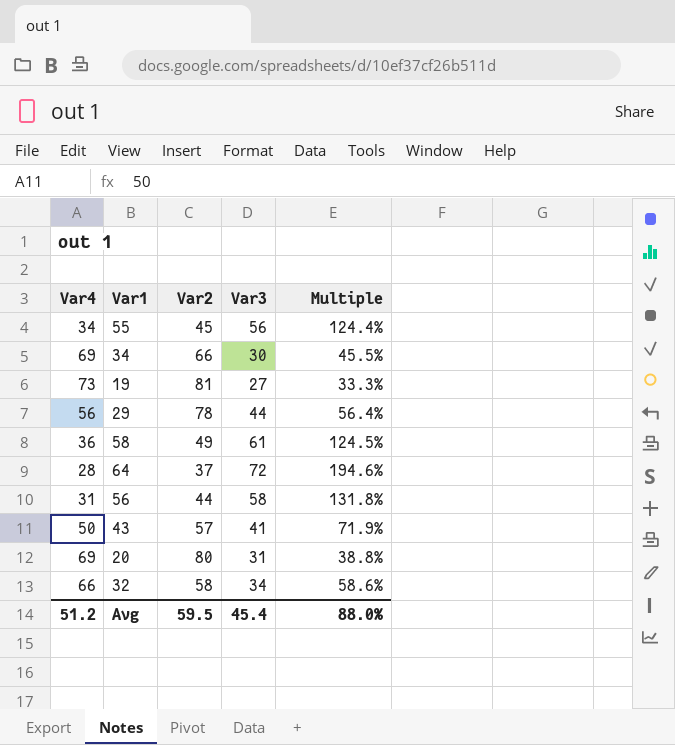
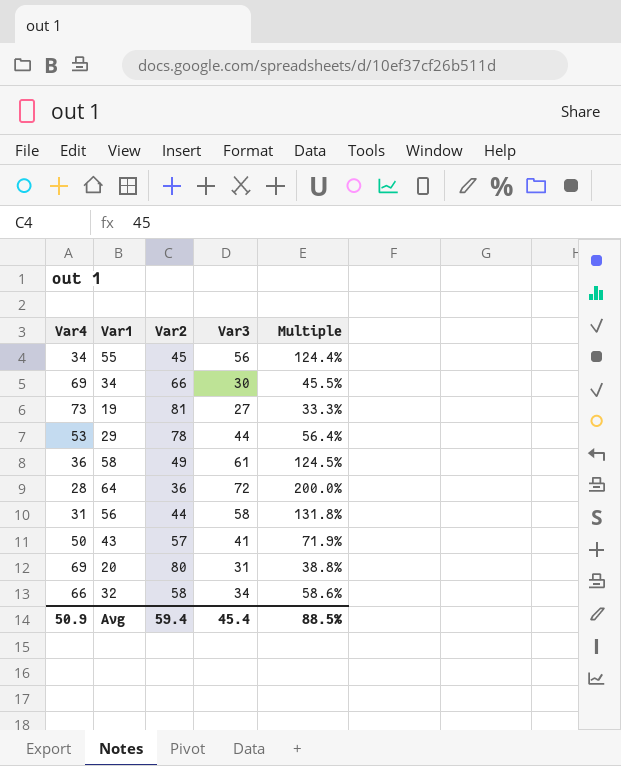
29 | Var4: 56 -> 53
64 | Var2: 37 -> 36
64 | Multiple: 194.6% -> 200.0%
Avg | Var4: 51.2 -> 50.9
Avg | Var2: 59.5 -> 59.4
Avg | Multiple: 88.0% -> 88.5%

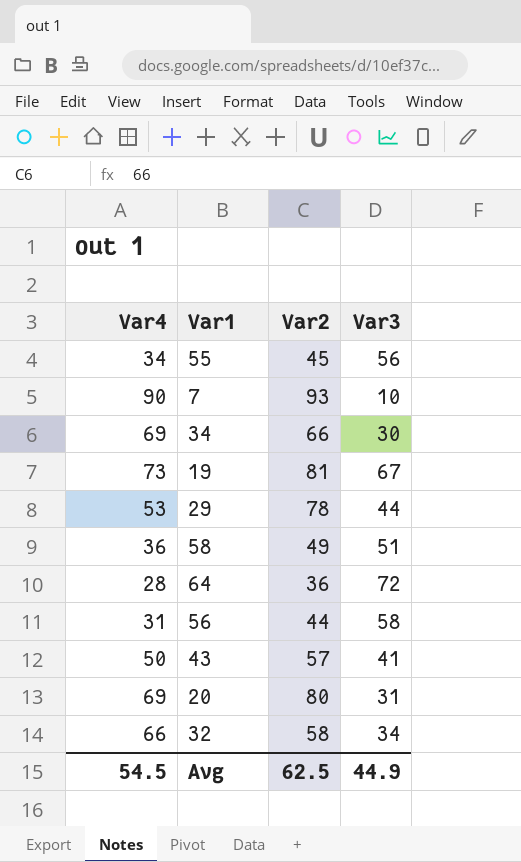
column Multiple | formula: [Var3] / [Var2] -> none
row 7: none -> 90 | 93 | 10
19 | Var3: 27 -> 67
58 | Var3: 61 -> 51
Avg | Var4: 50.9 -> 54.5
Avg | Var2: 59.4 -> 62.5
Avg | Var3: 45.4 -> 44.9

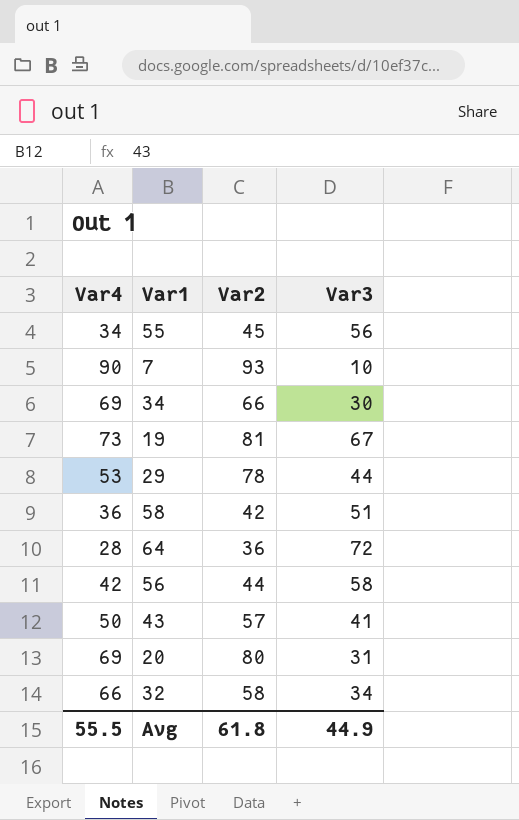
58 | Var2: 49 -> 42
56 | Var4: 31 -> 42
Avg | Var4: 54.5 -> 55.5
Avg | Var2: 62.5 -> 61.8

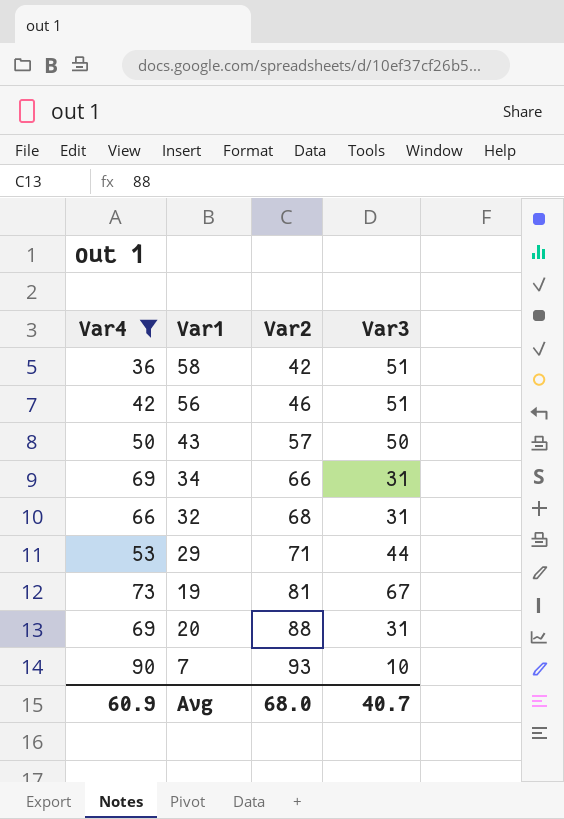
filter: none -> Var4 >= 36
row order: none -> Var2 ascending
56 | Var2: 44 -> 46
56 | Var3: 58 -> 51
43 | Var3: 41 -> 50
34 | Var3: 30 -> 31
32 | Var2: 58 -> 68
32 | Var3: 34 -> 31
29 | Var2: 78 -> 71
20 | Var2: 80 -> 88
Avg | Var4: 55.5 -> 60.9
Avg | Var2: 61.8 -> 68.0
Avg | Var3: 44.9 -> 40.7

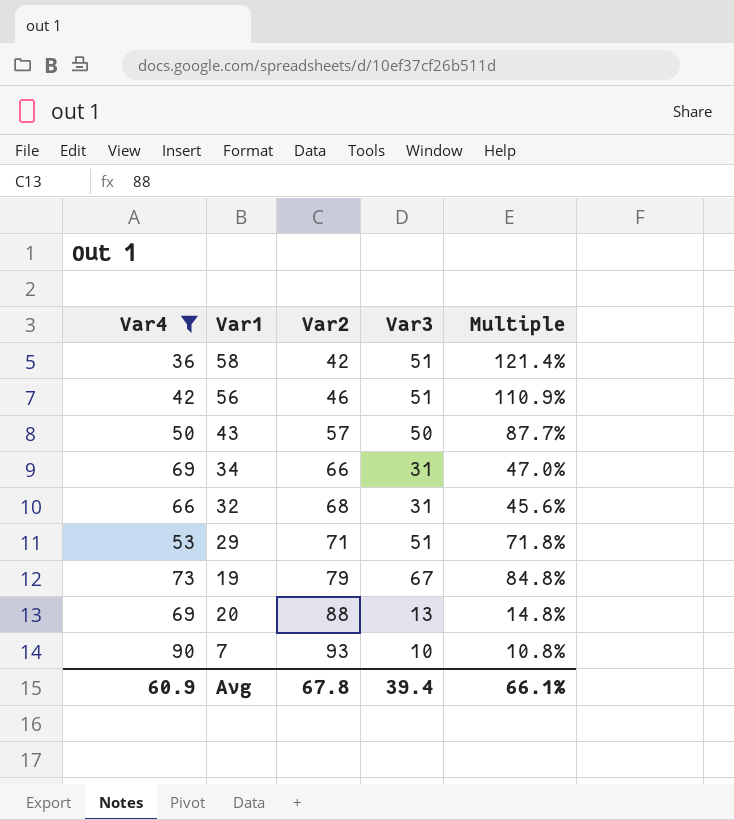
column Multiple | formula: none -> [Var3] / [Var2]
29 | Var3: 44 -> 51
19 | Var2: 81 -> 79
20 | Var3: 31 -> 13
Avg | Var2: 68.0 -> 67.8
Avg | Var3: 40.7 -> 39.4

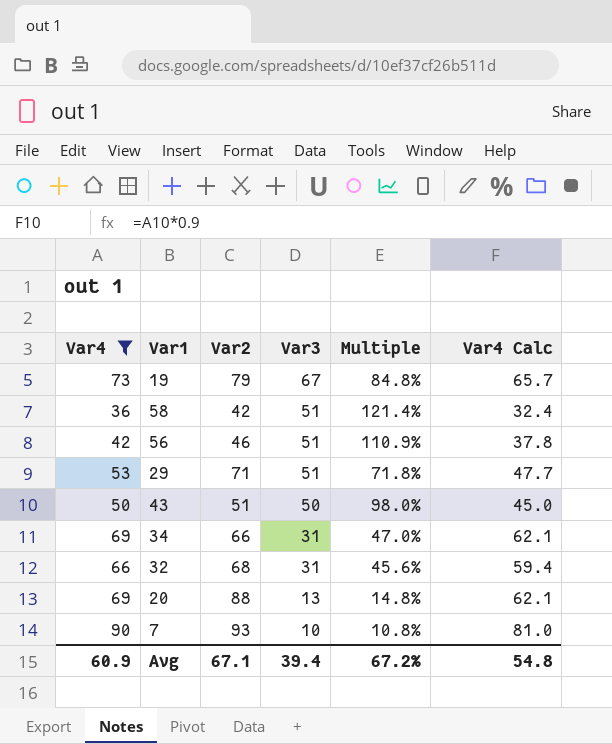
row order: Var2 ascending -> Var3 descending
column Var4 Calc | formula: none -> [Var4] * 0.9
43 | Var2: 57 -> 51
43 | Multiple: 87.7% -> 98.0%
Avg | Var2: 67.8 -> 67.1
Avg | Multiple: 66.1% -> 67.2%

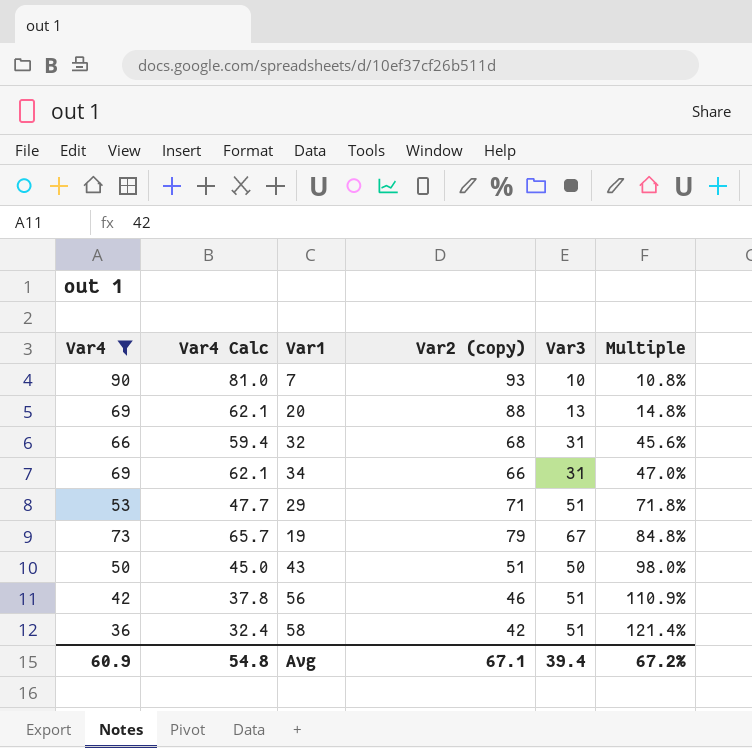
row order: Var3 descending -> Multiple ascending
column Var4 Calc | position: 6 -> 2
column name: Var2 -> Var2 (copy)

